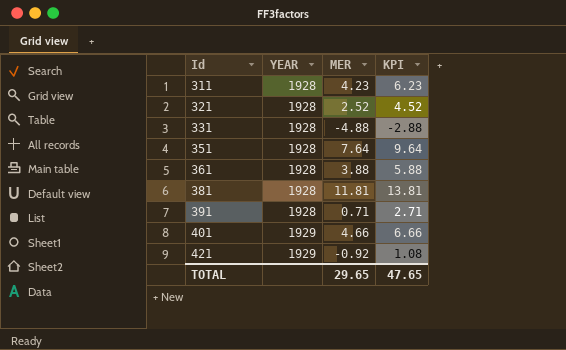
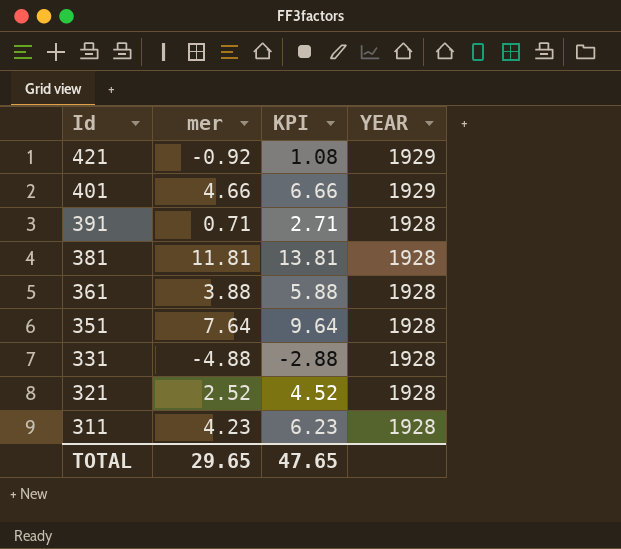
row order: Id ascending -> Id descending
column name: MER -> mer
column YEAR | position: 2 -> 4

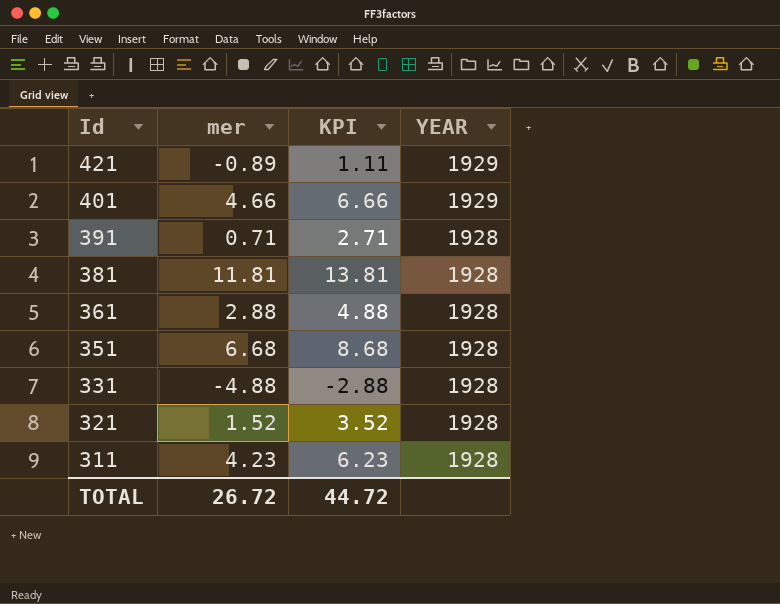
421 | mer: -0.92 -> -0.89
421 | KPI: 1.08 -> 1.11
361 | mer: 3.88 -> 2.88
361 | KPI: 5.88 -> 4.88
351 | mer: 7.64 -> 6.68
351 | KPI: 9.64 -> 8.68
321 | mer: 2.52 -> 1.52
321 | KPI: 4.52 -> 3.52
TOTAL | mer: 29.65 -> 26.72
TOTAL | KPI: 47.65 -> 44.72

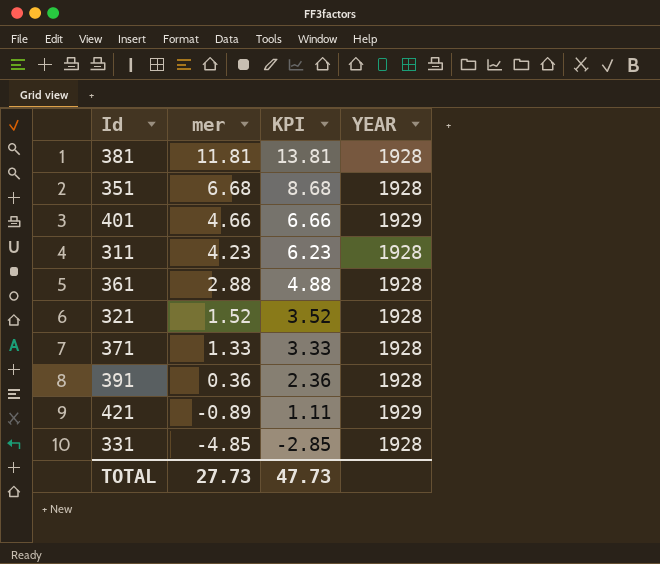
row order: Id descending -> mer descending
row 371: none -> 1.33 | 3.33 | 1928
391 | mer: 0.71 -> 0.36
391 | KPI: 2.71 -> 2.36
331 | mer: -4.88 -> -4.85
331 | KPI: -2.88 -> -2.85
TOTAL | mer: 26.72 -> 27.73
TOTAL | KPI: 44.72 -> 47.73

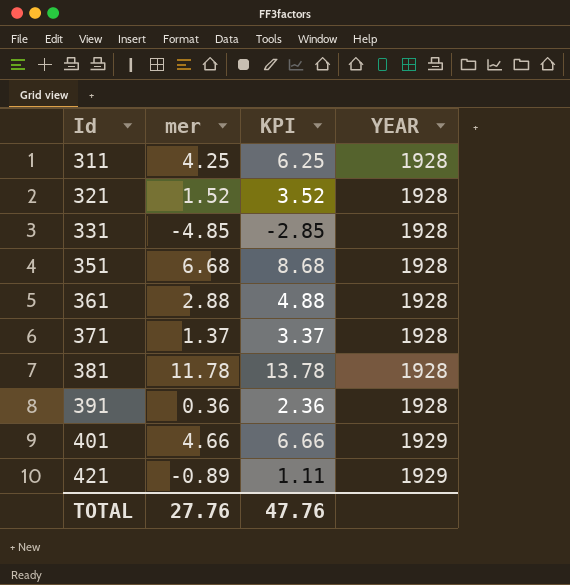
row order: mer descending -> Id ascending
311 | mer: 4.23 -> 4.25
311 | KPI: 6.23 -> 6.25
371 | mer: 1.33 -> 1.37
371 | KPI: 3.33 -> 3.37
381 | mer: 11.81 -> 11.78
381 | KPI: 13.81 -> 13.78
TOTAL | mer: 27.73 -> 27.76
TOTAL | KPI: 47.73 -> 47.76

